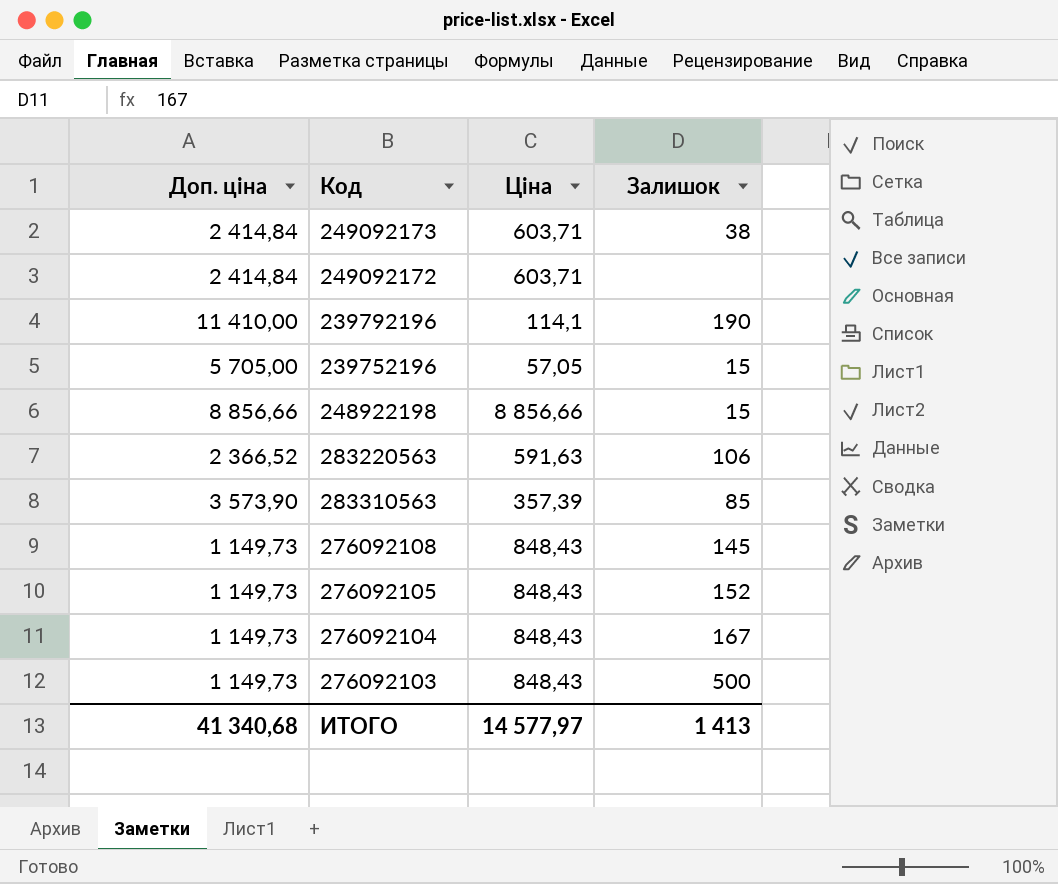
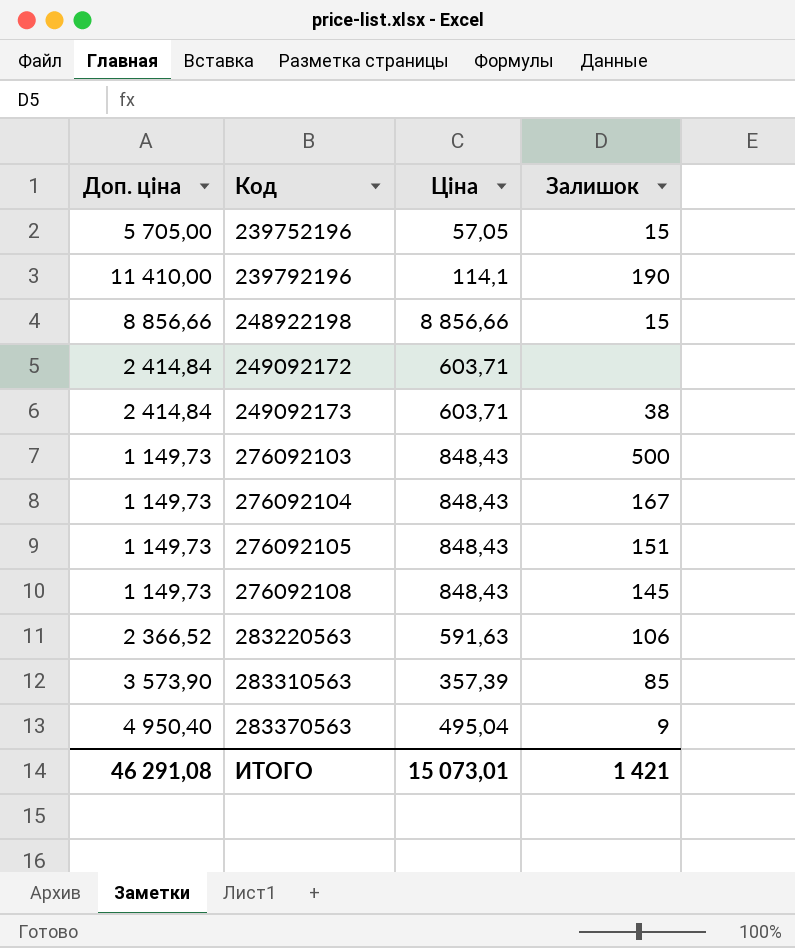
row order: none -> Код ascending
276092105 | Залишок: 152 -> 151
row 283370563: none -> 4 950,40 | 495,04 | 9
ИТОГО | Доп. ціна: 41 340,68 -> 46 291,08
ИТОГО | Ціна: 14 577,97 -> 15 073,01
ИТОГО | Залишок: 1 413 -> 1 421

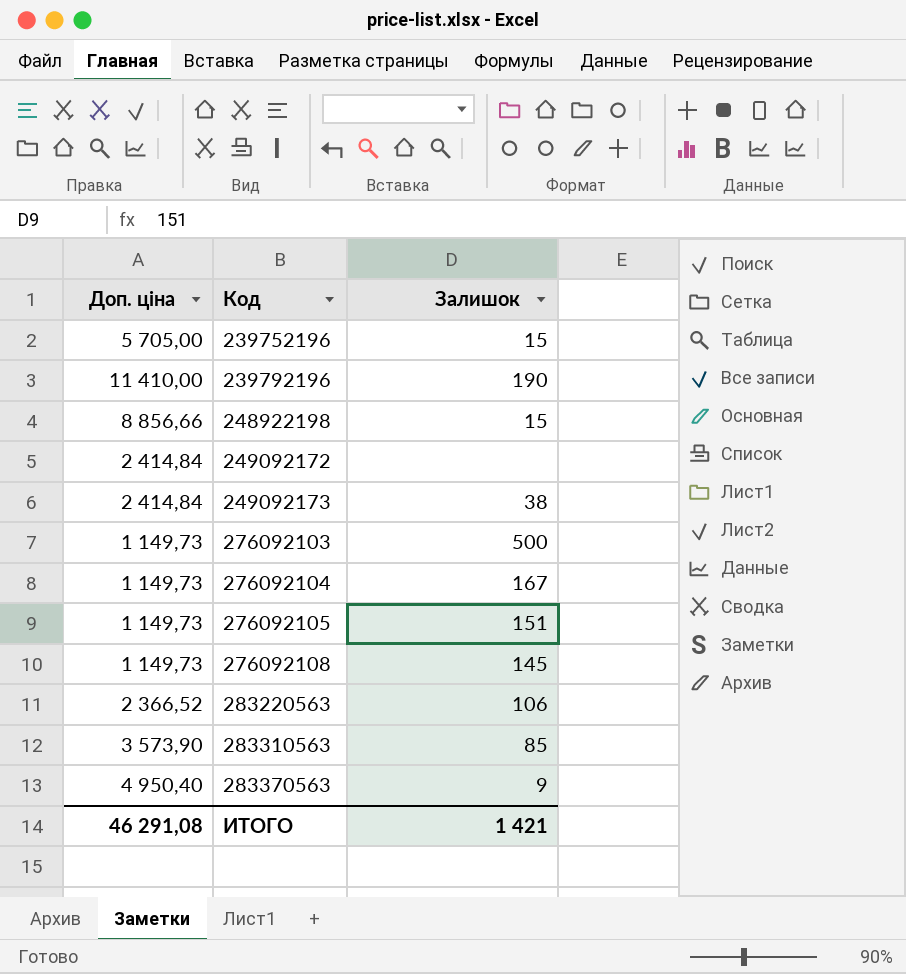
column Ціна | position: 3 -> none

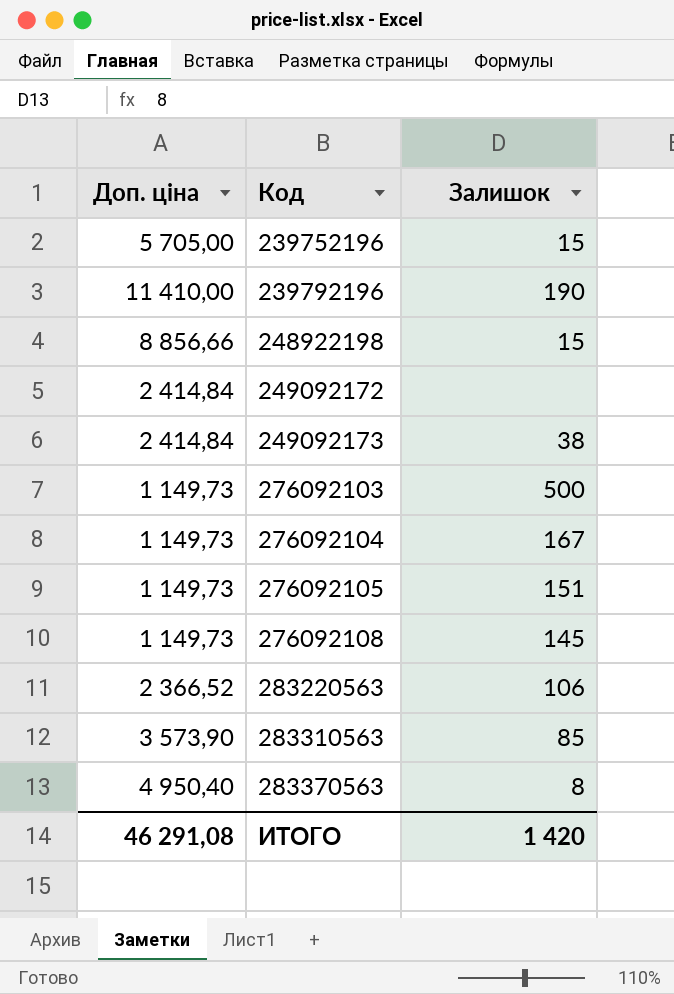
283370563 | Залишок: 9 -> 8
ИТОГО | Залишок: 1 421 -> 1 420

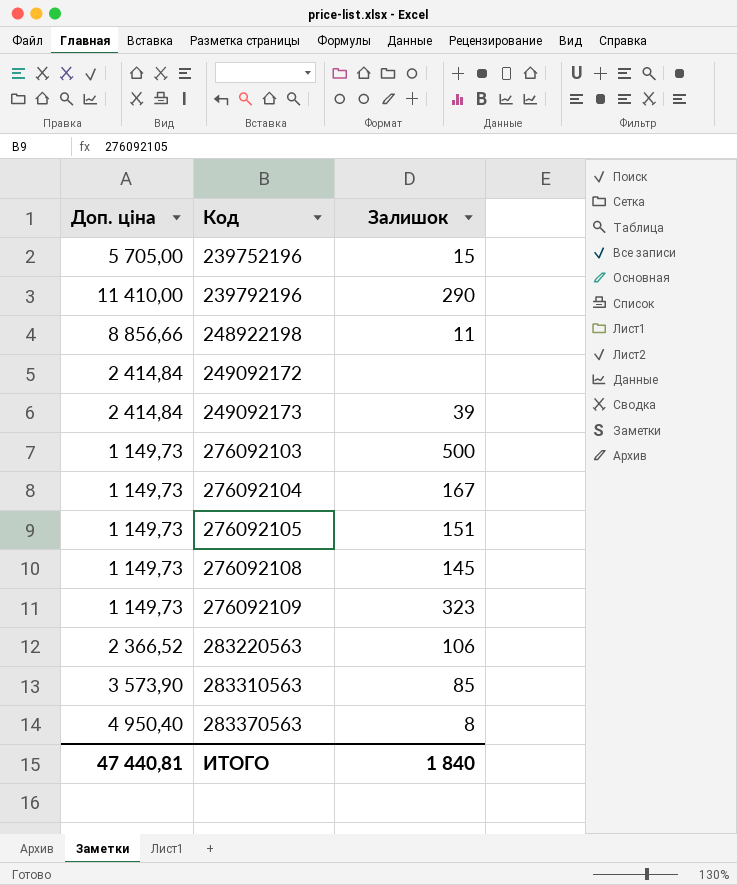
239792196 | Залишок: 190 -> 290
248922198 | Залишок: 15 -> 11
249092173 | Залишок: 38 -> 39
row 276092109: none -> 1 149,73 | 323
ИТОГО | Доп. ціна: 46 291,08 -> 47 440,81
ИТОГО | Залишок: 1 420 -> 1 840

